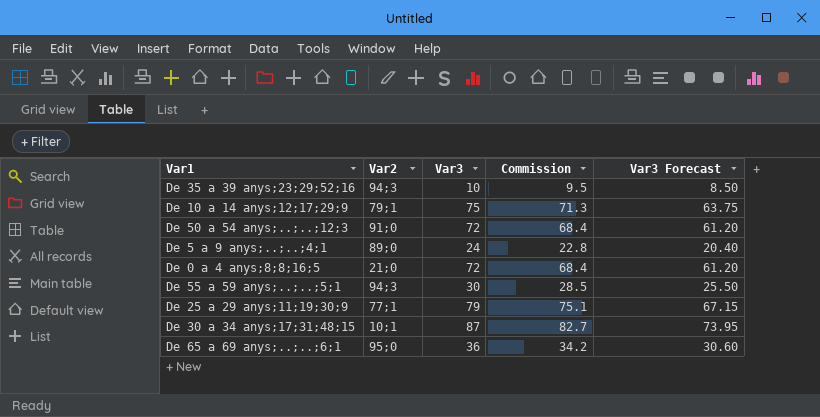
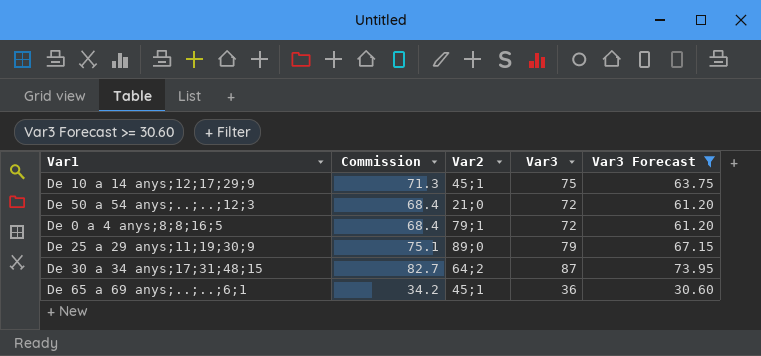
filter: none -> Var3 Forecast >= 30.60
column Commission | position: 4 -> 2
De 10 a 14 anys;12;17;29;9 | Var2: 79;1 -> 45;1
De 50 a 54 anys;..;..;12;3 | Var2: 91;0 -> 21;0
De 0 a 4 anys;8;8;16;5 | Var2: 21;0 -> 79;1
De 25 a 29 anys;11;19;30;9 | Var2: 77;1 -> 89;0
De 30 a 34 anys;17;31;48;15 | Var2: 10;1 -> 64;2
De 65 a 69 anys;..;..;6;1 | Var2: 95;0 -> 45;1

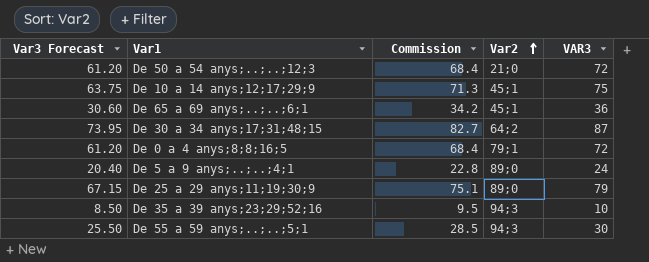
filter: Var3 Forecast >= 30.60 -> none
row order: none -> Var2 ascending
column Var3 Forecast | position: 5 -> 1
column name: Var3 -> VAR3

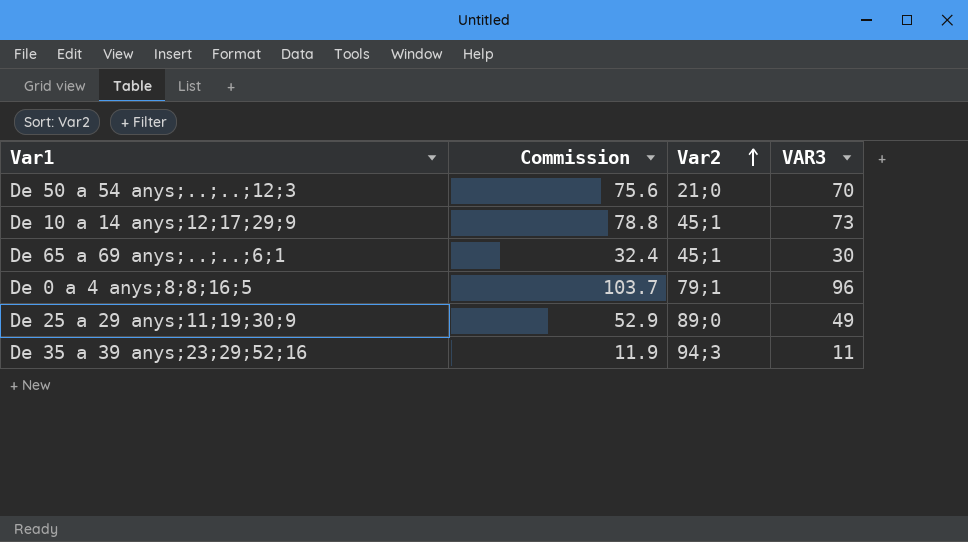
column Var3 Forecast | formula: [VAR3] * 0.85 -> none
column Commission | formula: [VAR3] * 0.95 -> [VAR3] * 1.08
row De 30 a 34 anys;17;31;48;15: 73.95 | 82.7 | 64;2 | 87 -> none
row De 5 a 9 anys;..;..;4;1: 20.40 | 22.8 | 89;0 | 24 -> none
row De 55 a 59 anys;..;..;5;1: 25.50 | 28.5 | 94;3 | 30 -> none
De 50 a 54 anys;..;..;12;3 | VAR3: 72 -> 70
De 10 a 14 anys;12;17;29;9 | VAR3: 75 -> 73
De 65 a 69 anys;..;..;6;1 | VAR3: 36 -> 30
De 0 a 4 anys;8;8;16;5 | VAR3: 72 -> 96
De 25 a 29 anys;11;19;30;9 | VAR3: 79 -> 49
De 35 a 39 anys;23;29;52;16 | VAR3: 10 -> 11

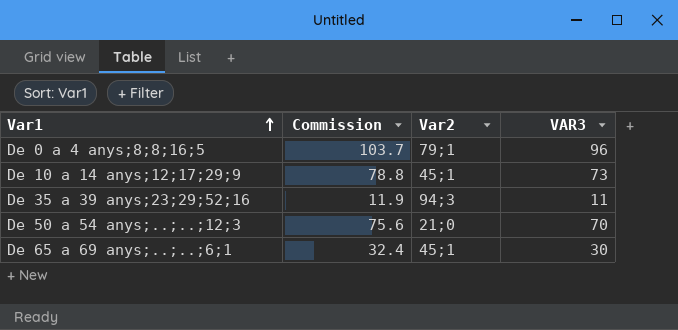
row order: Var2 ascending -> Var1 ascending
row De 25 a 29 anys;11;19;30;9: 52.9 | 89;0 | 49 -> none

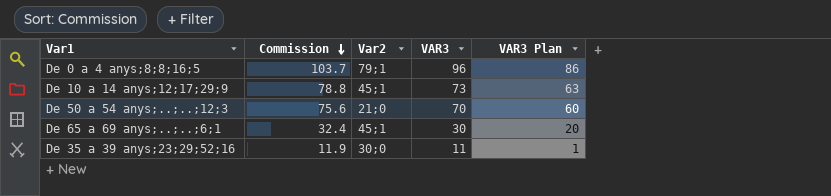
row order: Var1 ascending -> Commission descending
column VAR3 Plan | formula: none -> [VAR3] - 10
De 35 a 39 anys;23;29;52;16 | Var2: 94;3 -> 30;0

